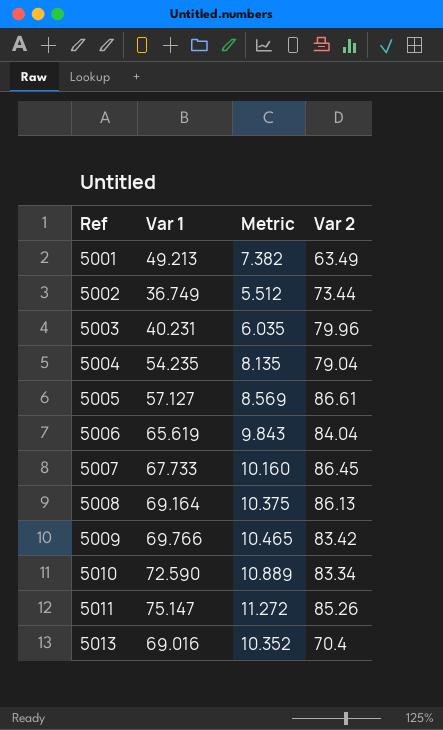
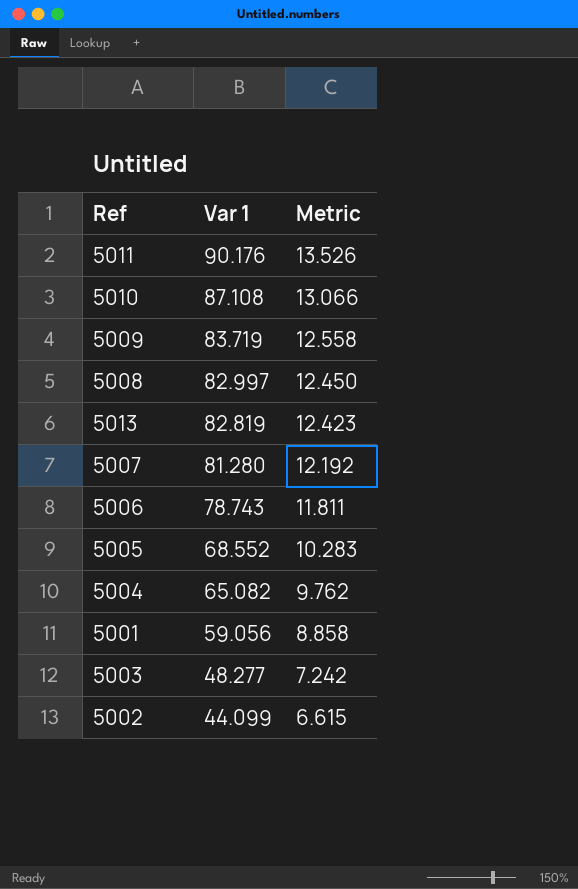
row order: Ref ascending -> Var 1 descending
column Var 2 | position: 4 -> none
5011 | Var 1: 75.147 -> 90.176
5011 | Metric: 11.272 -> 13.526
5010 | Var 1: 72.590 -> 87.108
5010 | Metric: 10.889 -> 13.066
5009 | Var 1: 69.766 -> 83.719
5009 | Metric: 10.465 -> 12.558
5008 | Var 1: 69.164 -> 82.997
5008 | Metric: 10.375 -> 12.450
5013 | Var 1: 69.016 -> 82.819
5013 | Metric: 10.352 -> 12.423
5007 | Var 1: 67.733 -> 81.280
5007 | Metric: 10.160 -> 12.192
5006 | Var 1: 65.619 -> 78.743
5006 | Metric: 9.843 -> 11.811
5005 | Var 1: 57.127 -> 68.552
5005 | Metric: 8.569 -> 10.283
5004 | Var 1: 54.235 -> 65.082
5004 | Metric: 8.135 -> 9.762
5001 | Var 1: 49.213 -> 59.056
5001 | Metric: 7.382 -> 8.858
5003 | Var 1: 40.231 -> 48.277
5003 | Metric: 6.035 -> 7.242
5002 | Var 1: 36.749 -> 44.099
5002 | Metric: 5.512 -> 6.615

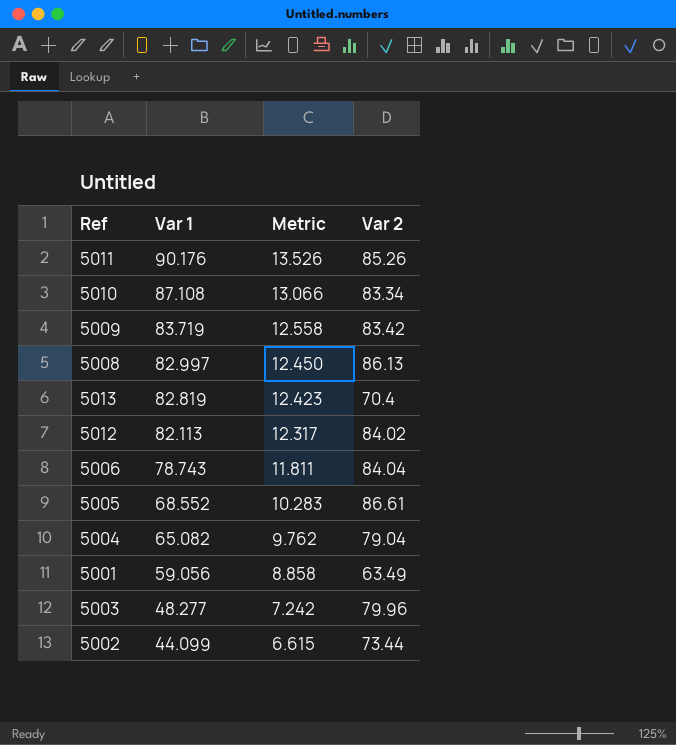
column Var 2 | position: none -> 4
row 5007: 81.280 | 12.192 -> none
row 5012: none -> 82.113 | 12.317 | 84.02

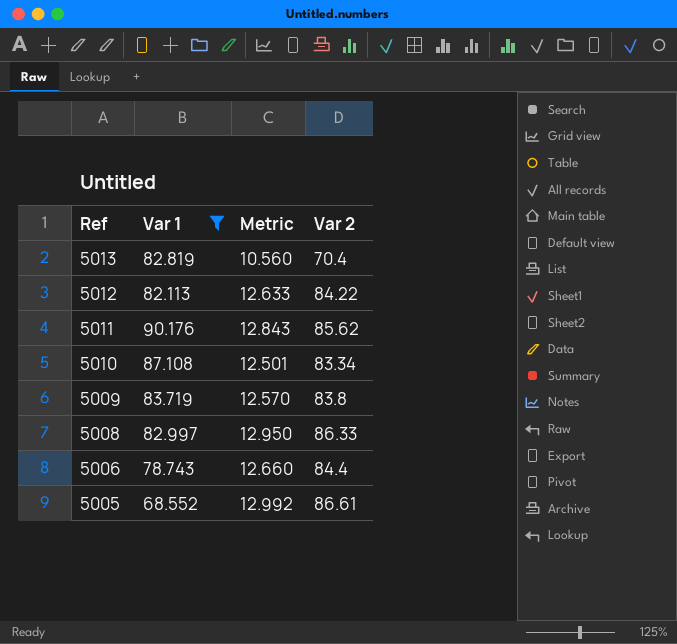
filter: none -> Var 1 >= 68.552
row order: Var 1 descending -> Ref descending
column Metric | formula: [Var 1] * 0.15 -> [Var 2] * 0.15
5012 | Var 2: 84.02 -> 84.22
5011 | Var 2: 85.26 -> 85.62
5009 | Var 2: 83.42 -> 83.8
5008 | Var 2: 86.13 -> 86.33
5006 | Var 2: 84.04 -> 84.4

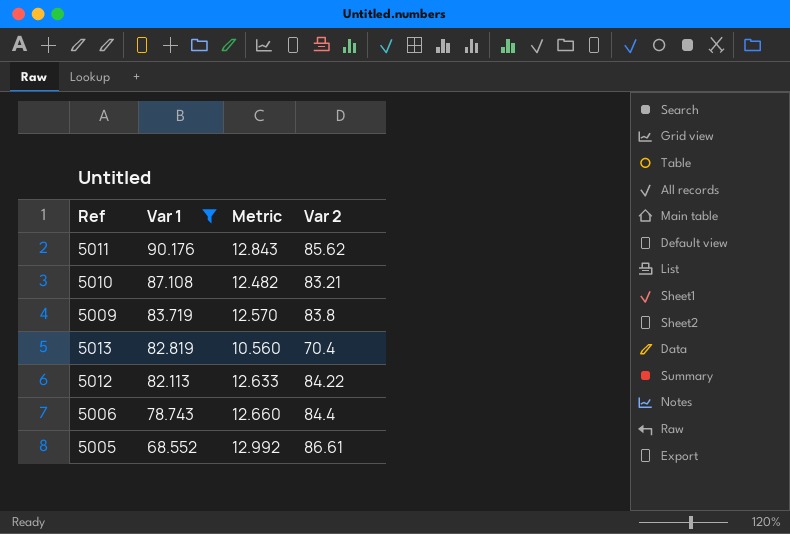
row order: Ref descending -> Var 1 descending
row 5008: 82.997 | 12.950 | 86.33 -> none
5010 | Metric: 12.501 -> 12.482
5010 | Var 2: 83.34 -> 83.21

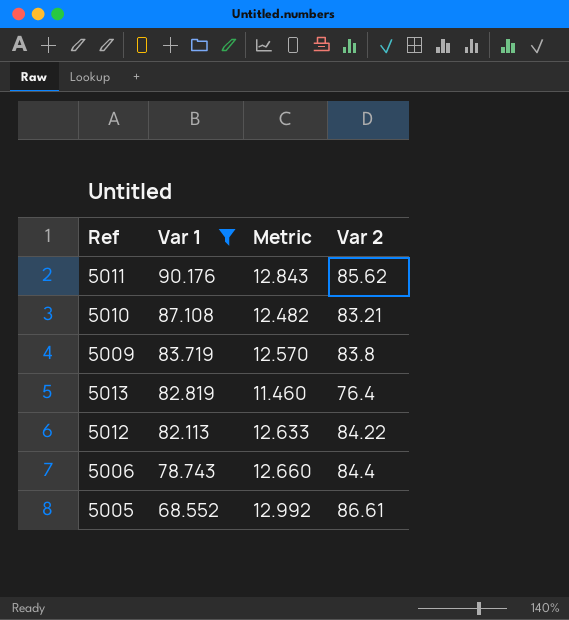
5013 | Metric: 10.560 -> 11.460
5013 | Var 2: 70.4 -> 76.4

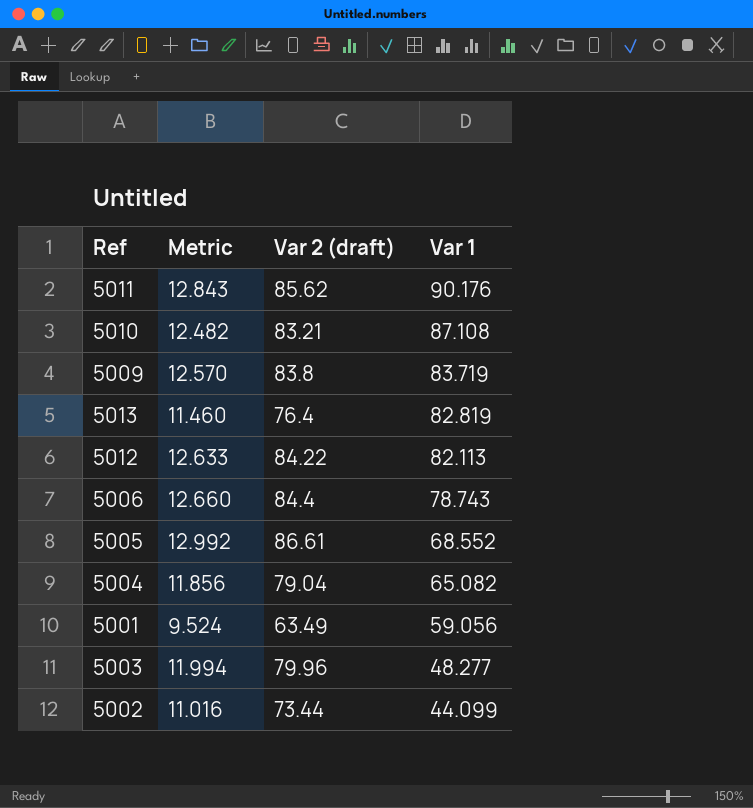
filter: Var 1 >= 68.552 -> none
column name: Var 2 -> Var 2 (draft)
column Var 1 | position: 2 -> 4

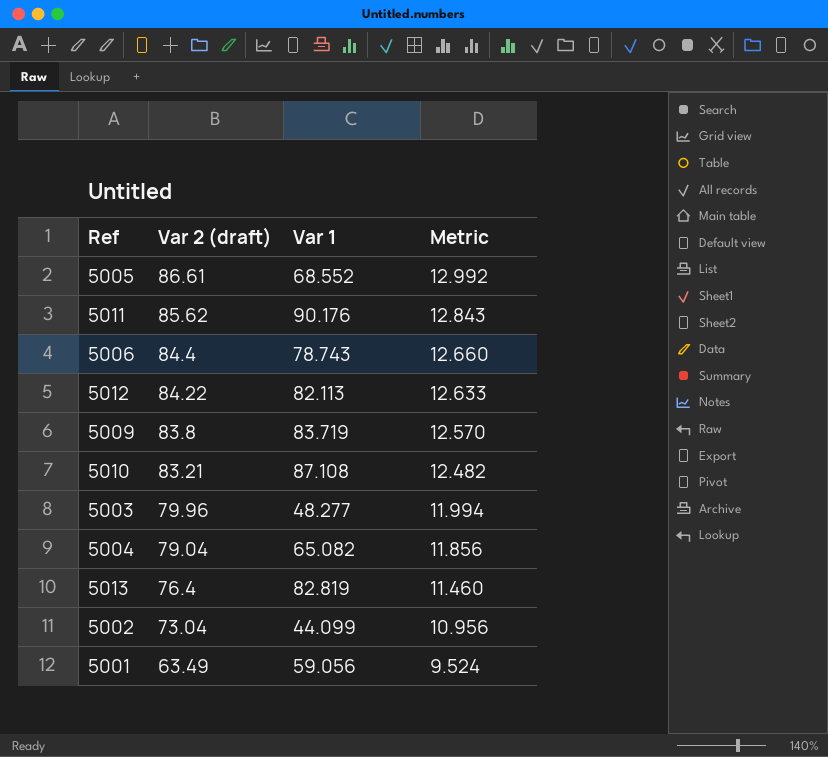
row order: Var 1 descending -> Var 2 (draft) descending
column Metric | position: 2 -> 4
5002 | Var 2 (draft): 73.44 -> 73.04
5002 | Metric: 11.016 -> 10.956

